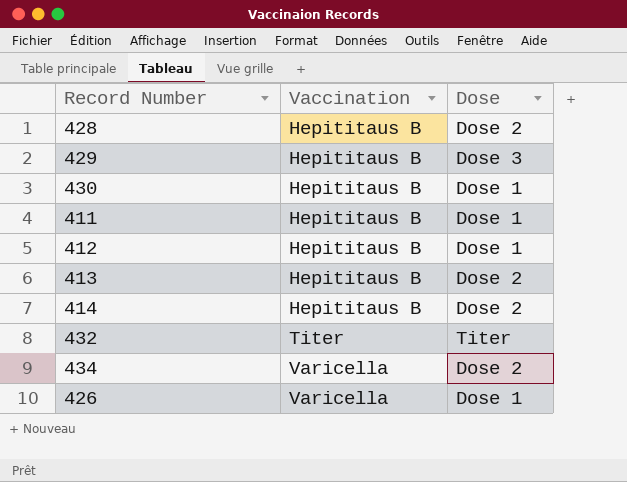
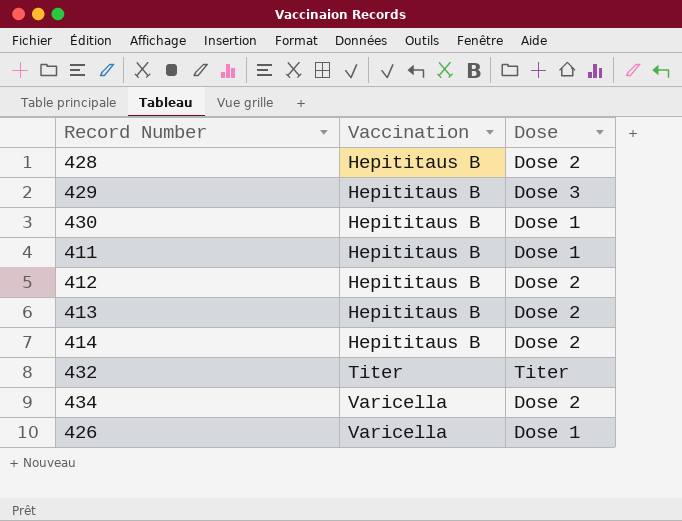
412 | Dose: Dose 1 -> Dose 2

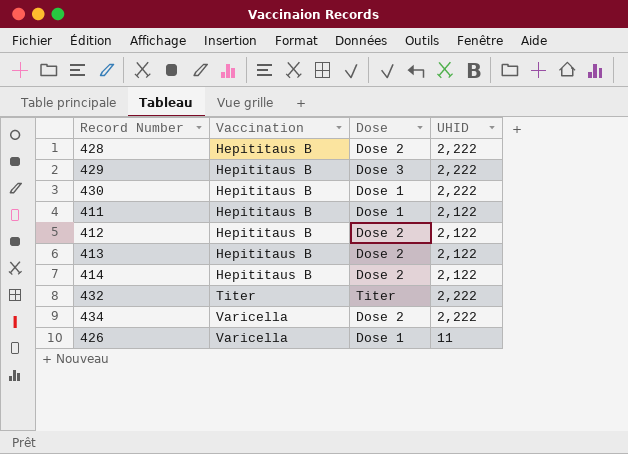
column UHID | position: none -> 4

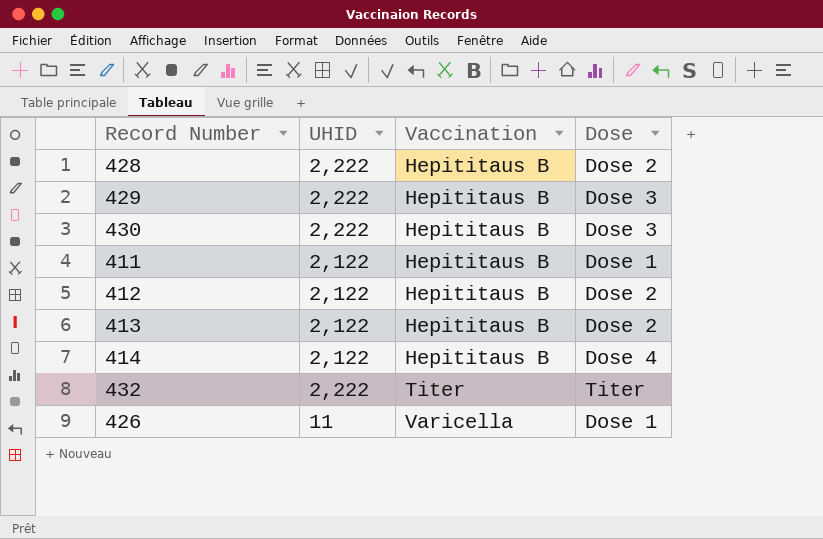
column UHID | position: 4 -> 2
row 434: Varicella | Dose 2 | 2,222 -> none
430 | Dose: Dose 1 -> Dose 3
414 | Dose: Dose 2 -> Dose 4

